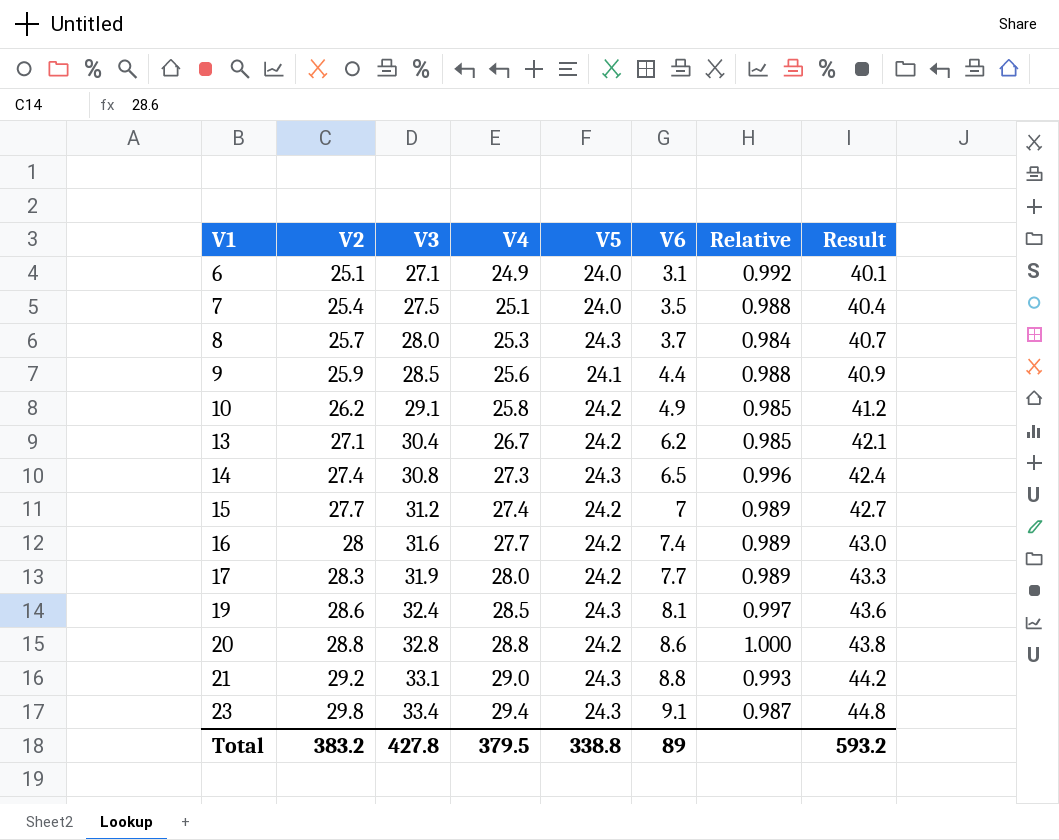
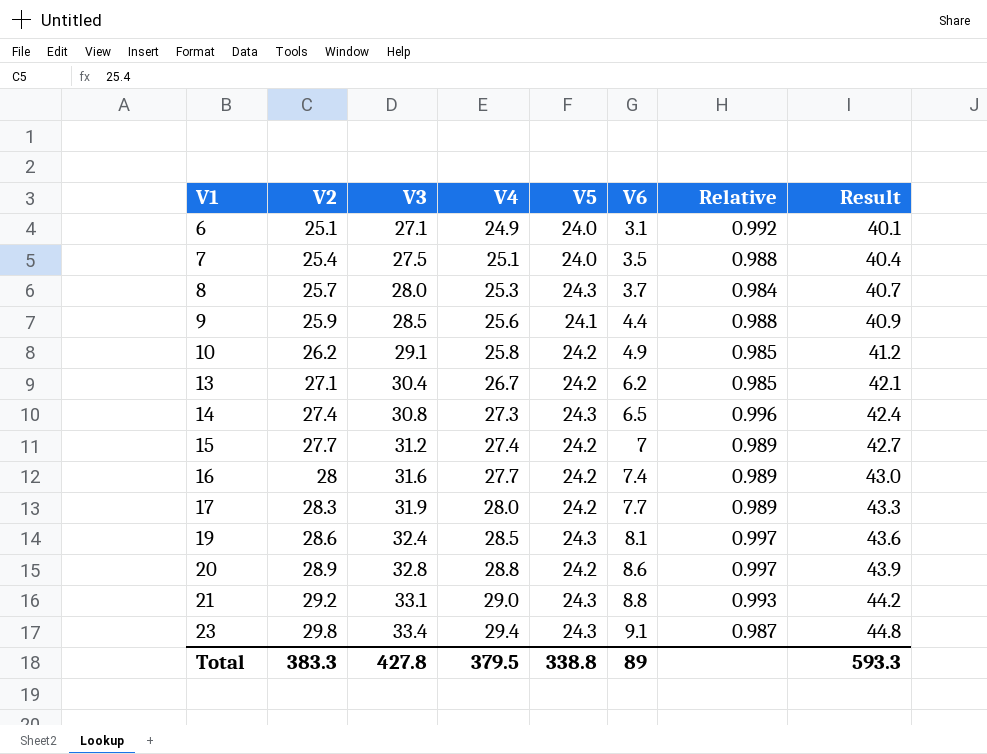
20 | V2: 28.8 -> 28.9
20 | Relative: 1.000 -> 0.997
20 | Result: 43.8 -> 43.9
Total | V2: 383.2 -> 383.3
Total | Result: 593.2 -> 593.3

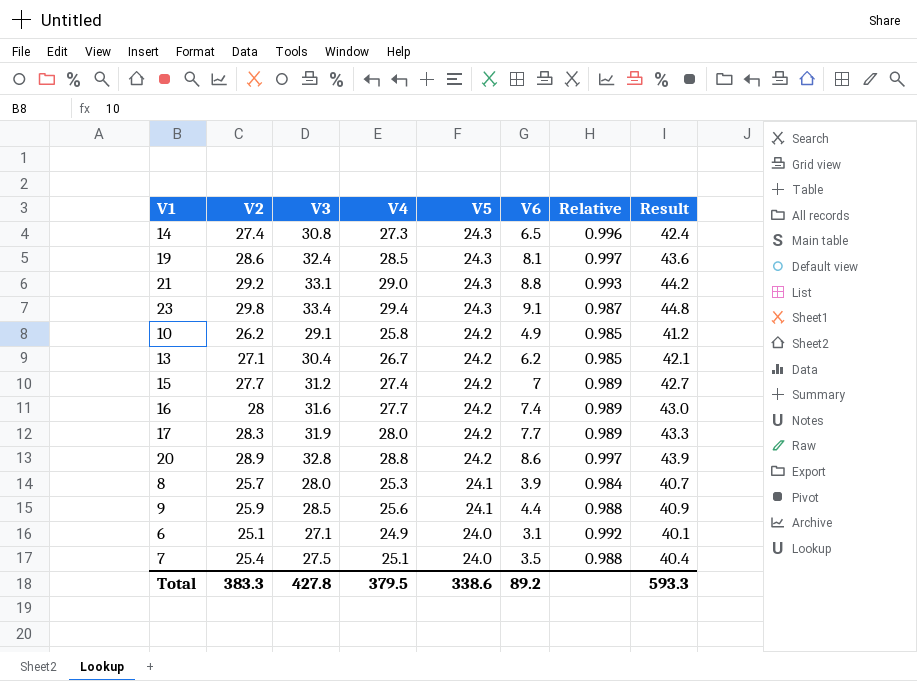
row order: V1 ascending -> V5 descending
8 | V5: 24.3 -> 24.1
8 | V6: 3.7 -> 3.9
Total | V5: 338.8 -> 338.6
Total | V6: 89 -> 89.2

